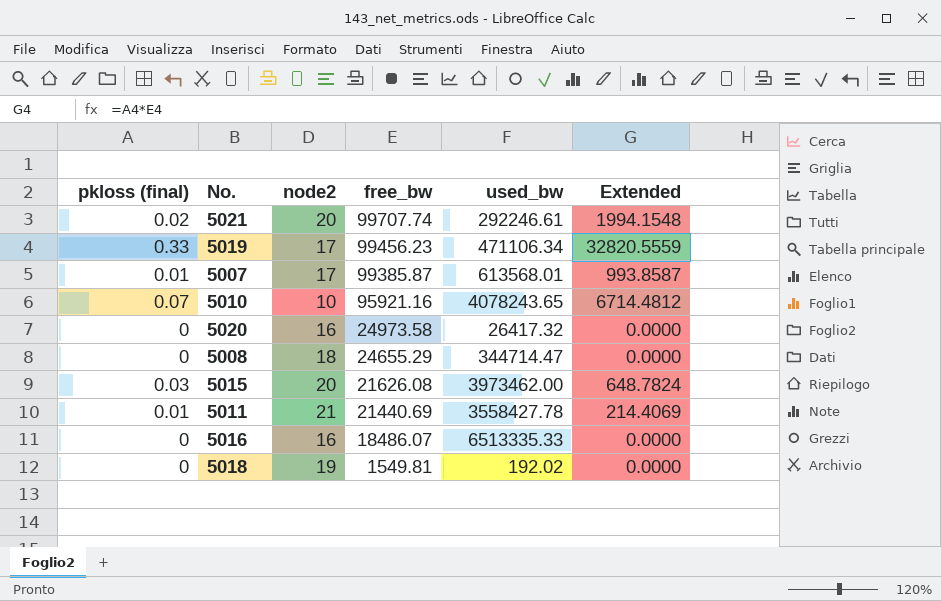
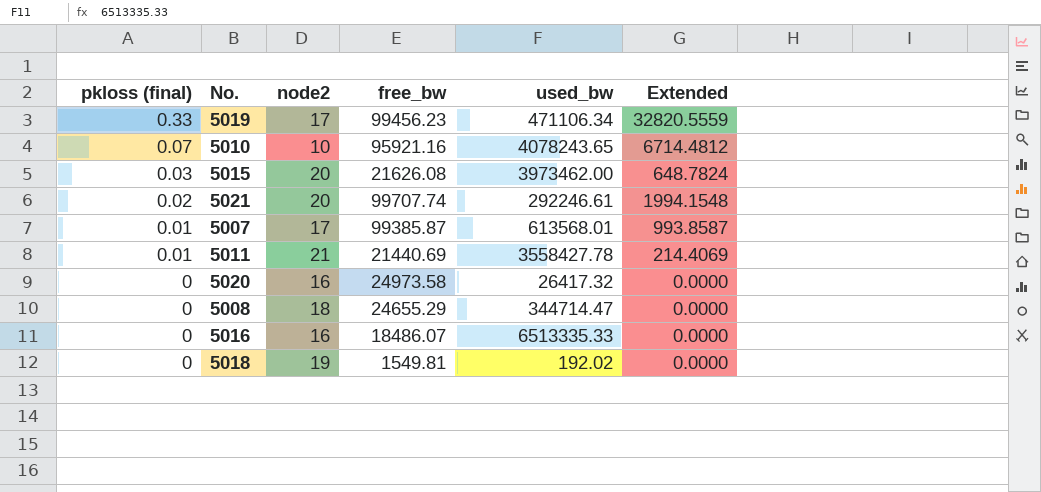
row order: free_bw descending -> pkloss (final) descending

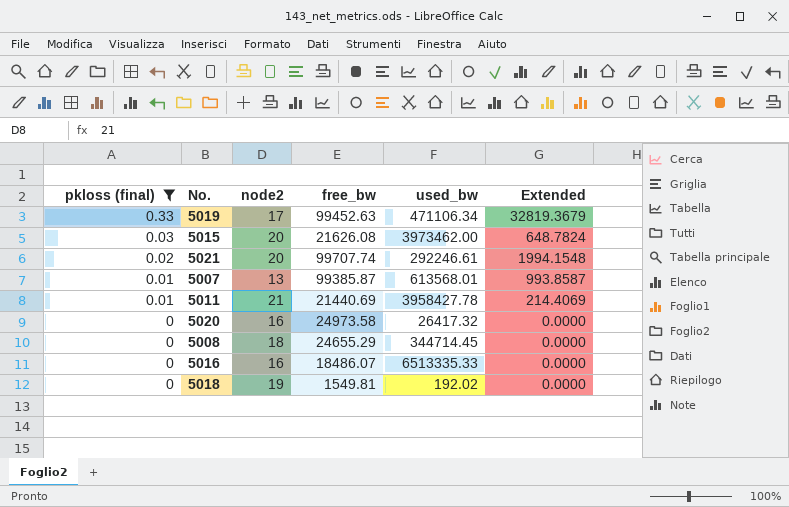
filter: none -> pkloss (final) != 0.07
5019 | free_bw: 99456.23 -> 99452.63
5019 | Extended: 32820.5559 -> 32819.3679
5007 | node2: 17 -> 13
5011 | used_bw: 3558427.78 -> 3958427.78
5008 | used_bw: 344714.47 -> 344714.45

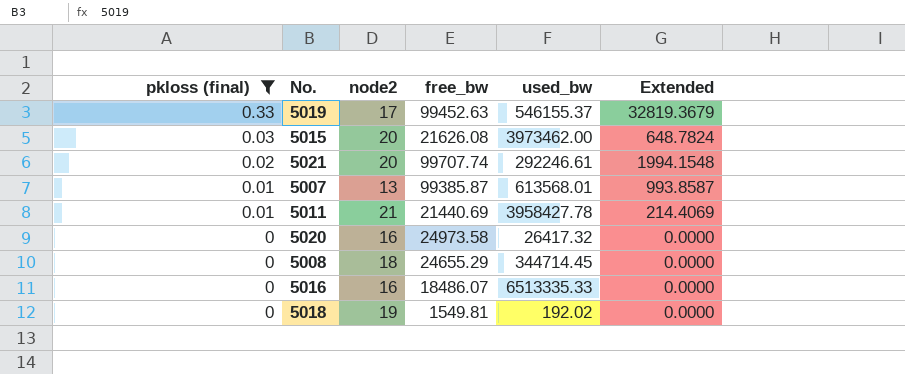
5019 | used_bw: 471106.34 -> 546155.37

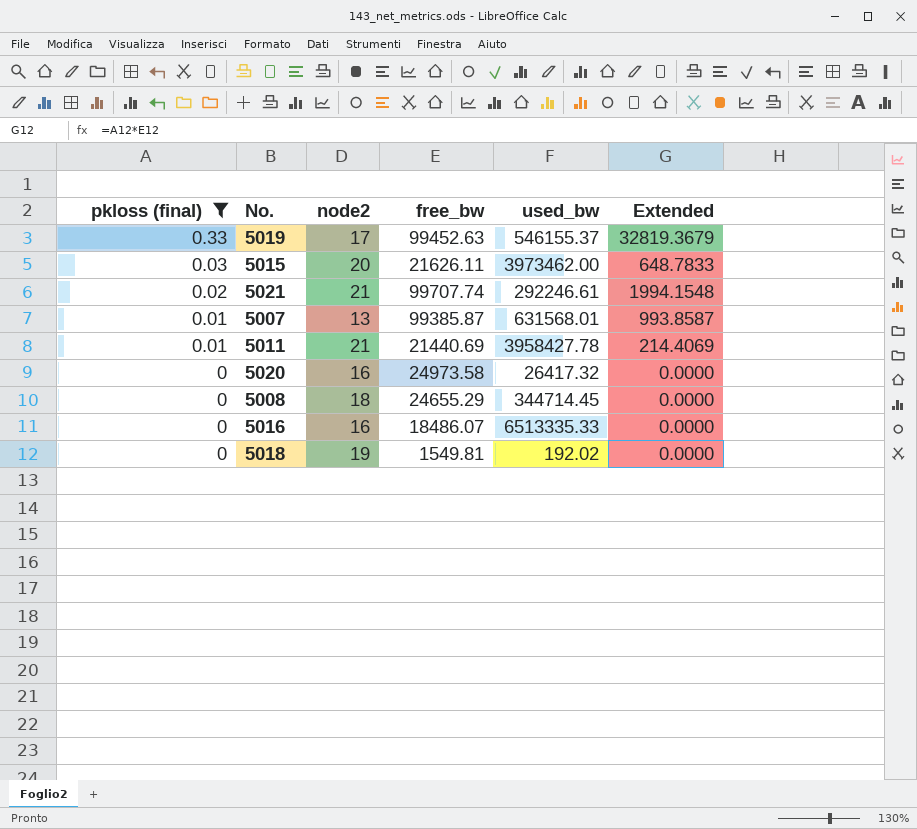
5015 | free_bw: 21626.08 -> 21626.11
5015 | Extended: 648.7824 -> 648.7833
5021 | node2: 20 -> 21
5007 | used_bw: 613568.01 -> 631568.01

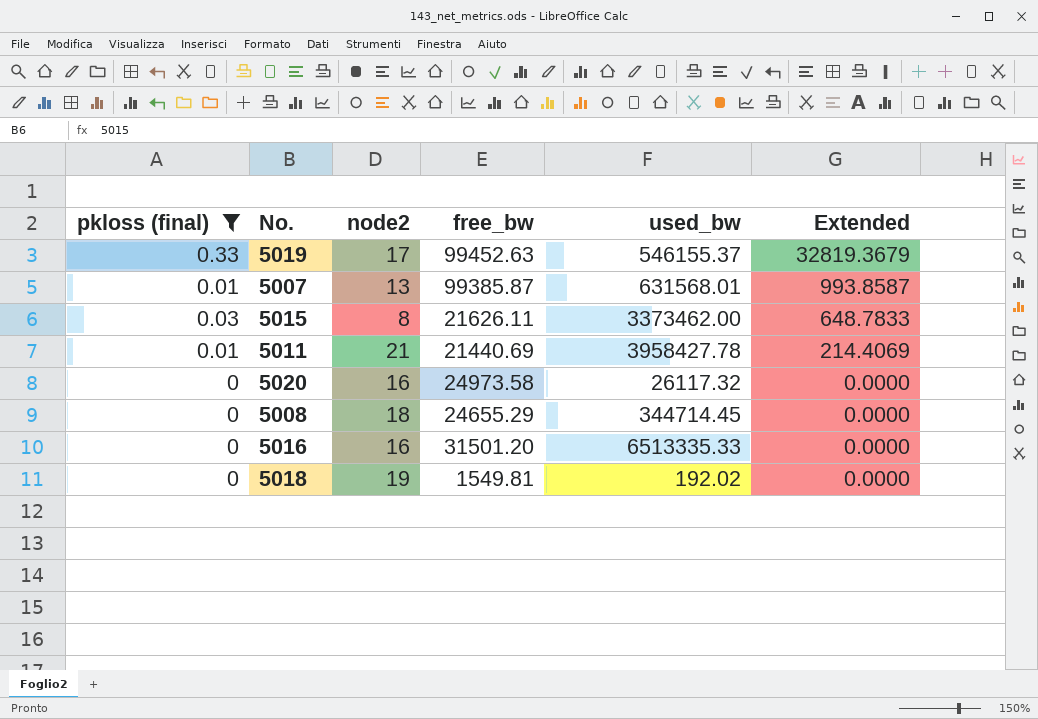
row order: pkloss (final) descending -> Extended descending
row 5021: 0.02 | 21 | 99707.74 | 292246.61 | 1994.1548 -> none
5015 | node2: 20 -> 8
5015 | used_bw: 3973462.00 -> 3373462.00
5020 | used_bw: 26417.32 -> 26117.32
5016 | free_bw: 18486.07 -> 31501.20

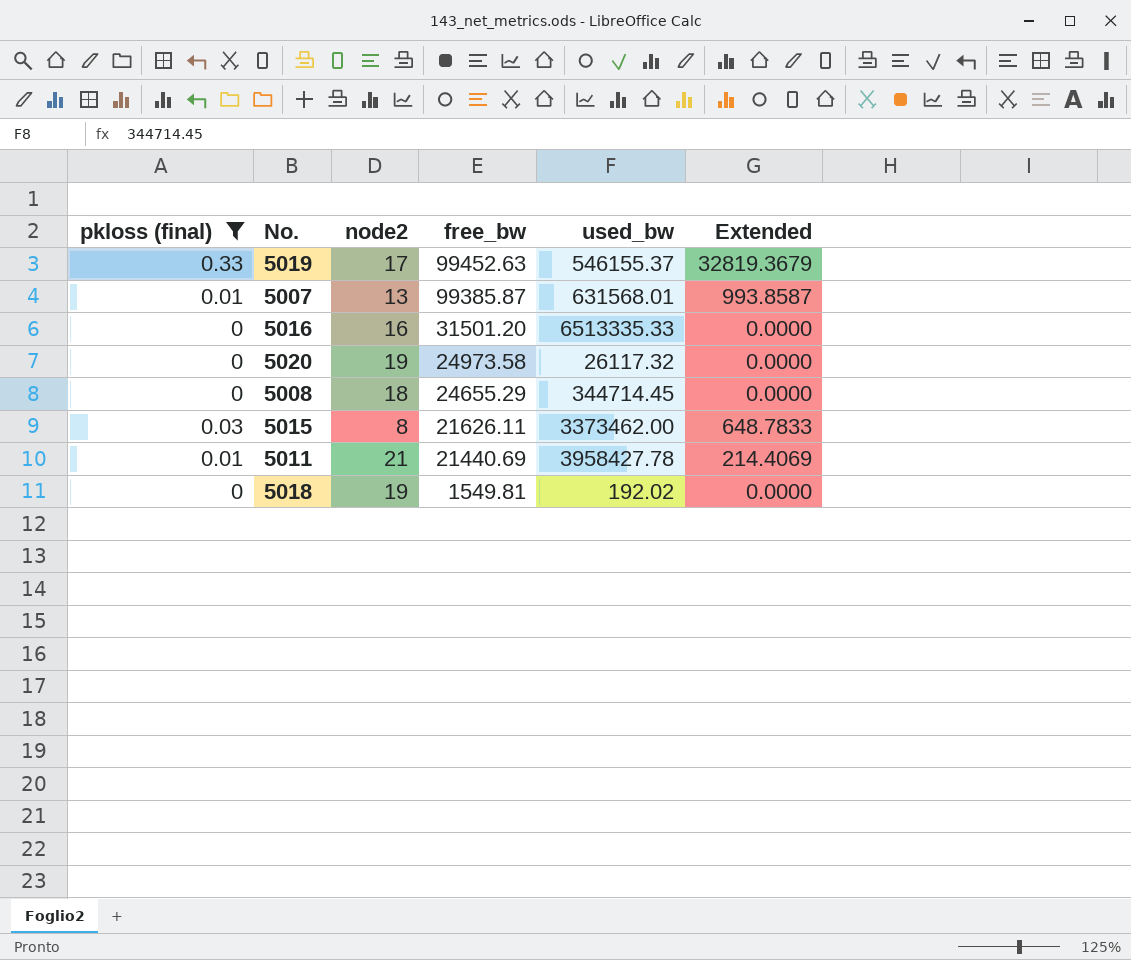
row order: Extended descending -> free_bw descending
5020 | node2: 16 -> 19

